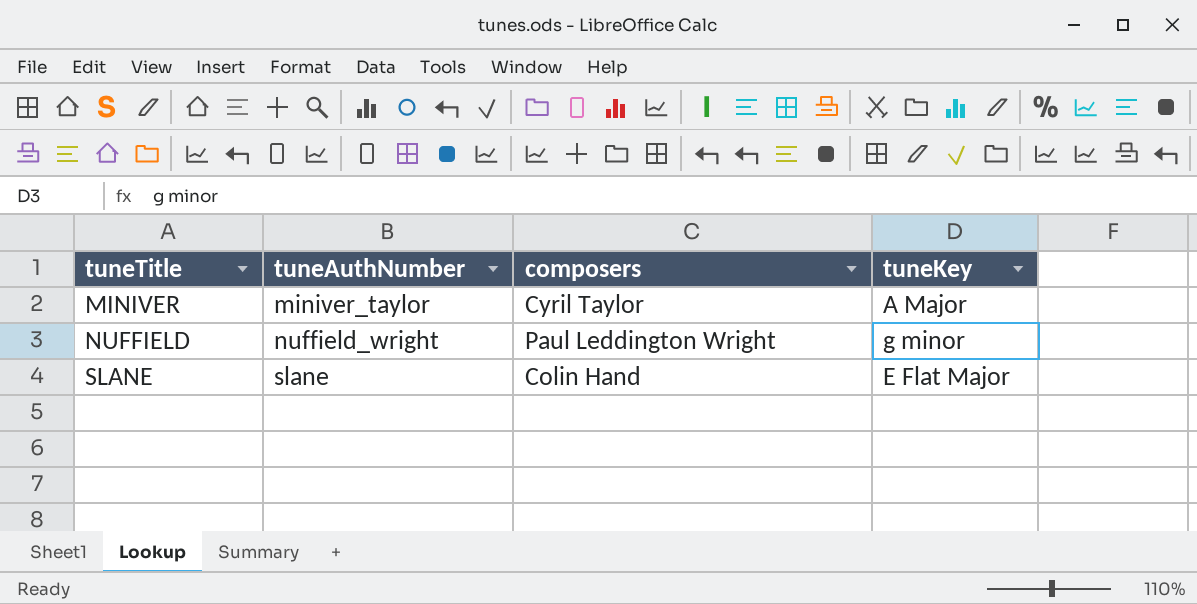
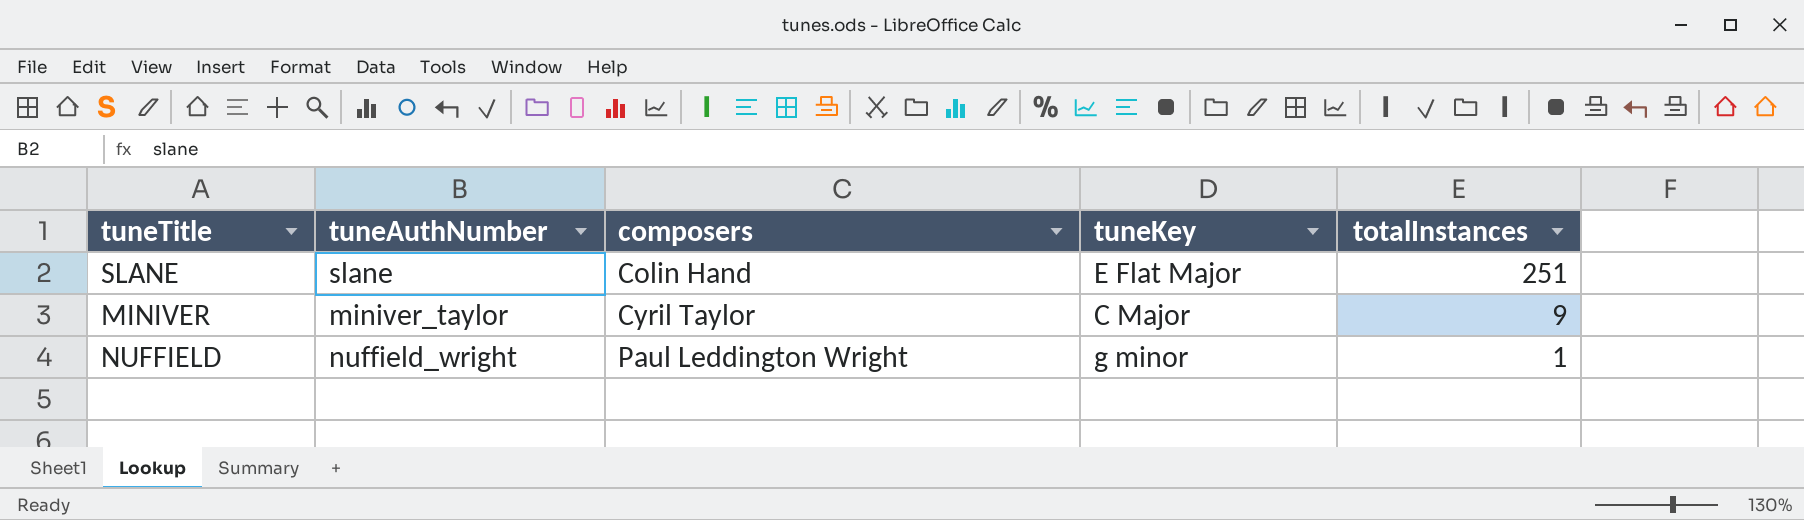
row order: tuneTitle ascending -> composers ascending
column totalInstances | position: none -> 5
MINIVER | tuneKey: A Major -> C Major

